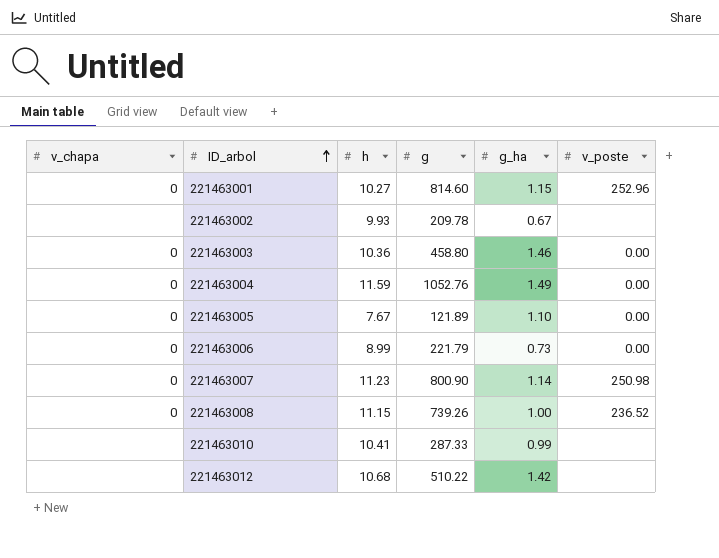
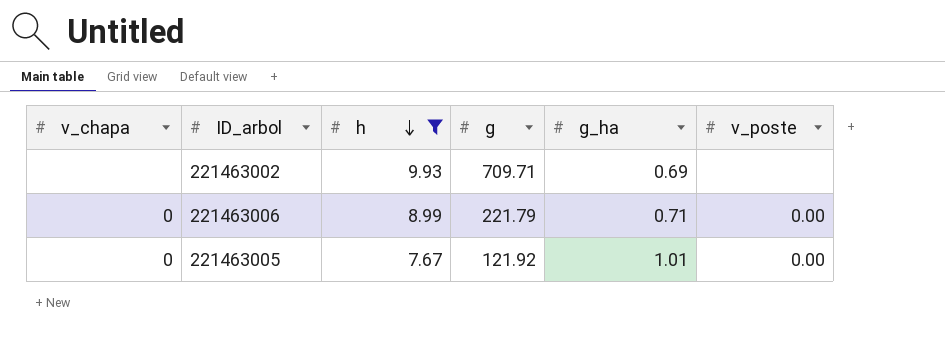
filter: none -> h <= 9.93
row order: ID_arbol ascending -> h descending
221463002 | g: 209.78 -> 709.71
221463002 | g_ha: 0.67 -> 0.69
221463006 | g_ha: 0.73 -> 0.71
221463005 | g: 121.89 -> 121.92
221463005 | g_ha: 1.10 -> 1.01

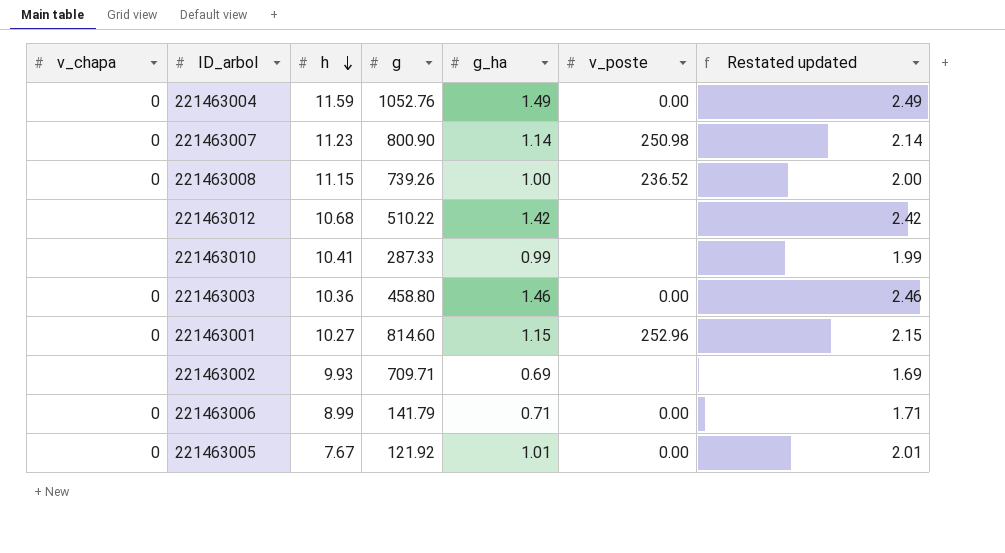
filter: h <= 9.93 -> none
column Restated updated | formula: none -> [g_ha] + 1
221463006 | g: 221.79 -> 141.79

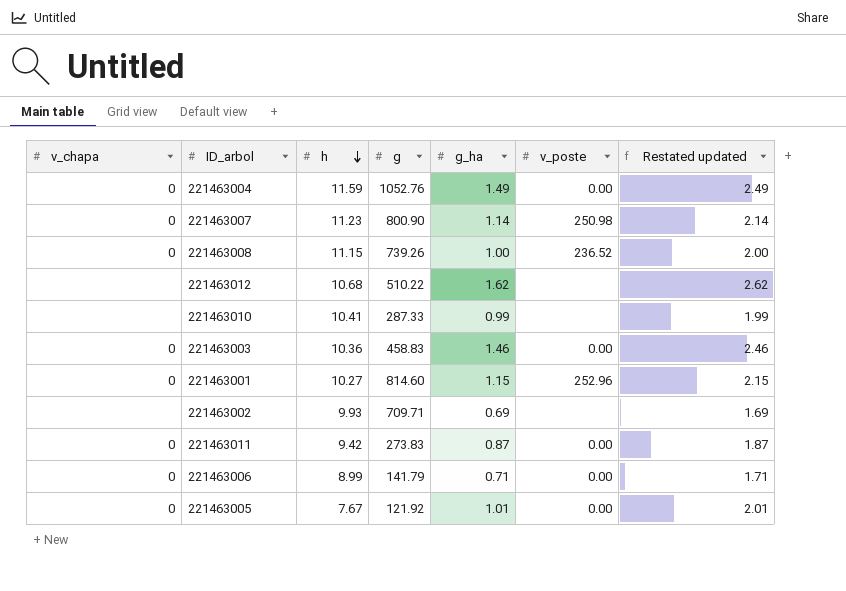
221463012 | g_ha: 1.42 -> 1.62
221463012 | Restated updated: 2.42 -> 2.62
221463003 | g: 458.80 -> 458.83
row 221463011: none -> 0 | 9.42 | 273.83 | 0.87 | 0.00 | 1.87

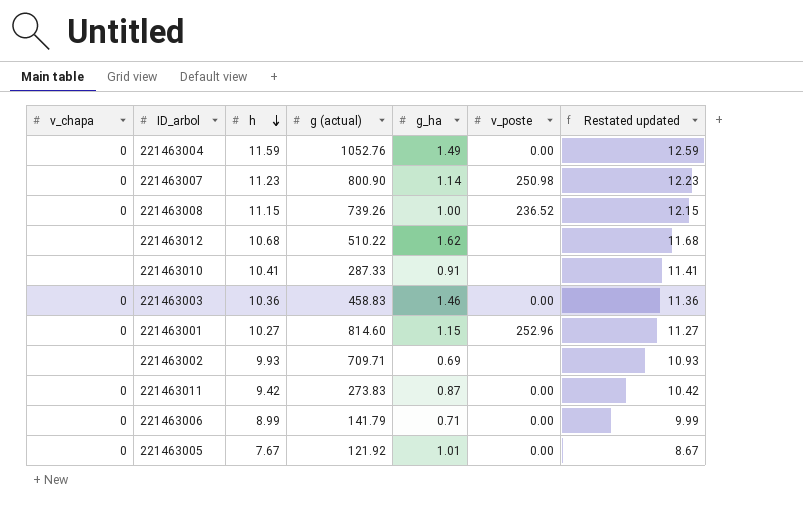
column name: g -> g (actual)
column Restated updated | formula: [g_ha] + 1 -> [h] + 1
221463010 | g_ha: 0.99 -> 0.91

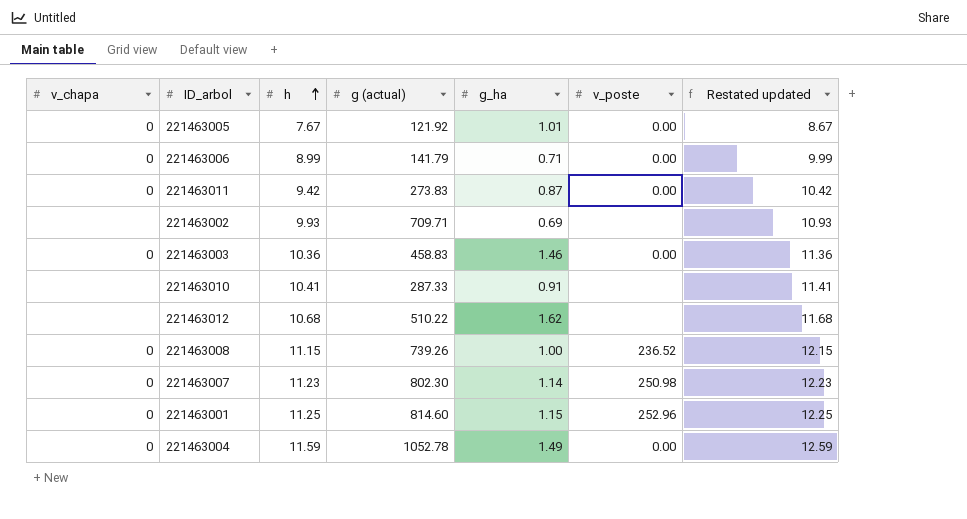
row order: h descending -> h ascending
221463007 | g (actual): 800.90 -> 802.30
221463001 | h: 10.27 -> 11.25
221463001 | Restated updated: 11.27 -> 12.25
221463004 | g (actual): 1052.76 -> 1052.78

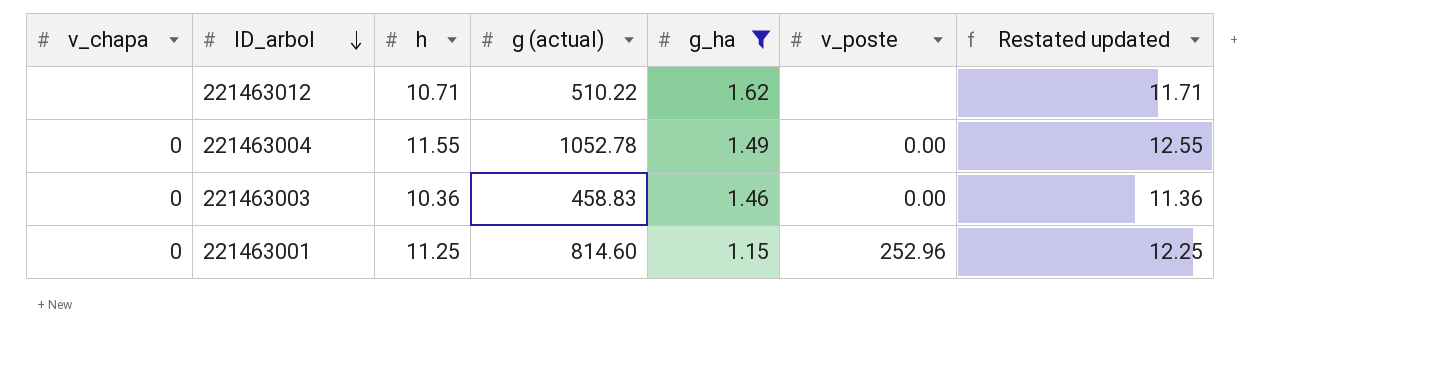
filter: none -> g_ha >= 1.15
row order: h ascending -> ID_arbol descending
221463012 | h: 10.68 -> 10.71
221463012 | Restated updated: 11.68 -> 11.71
221463004 | h: 11.59 -> 11.55
221463004 | Restated updated: 12.59 -> 12.55

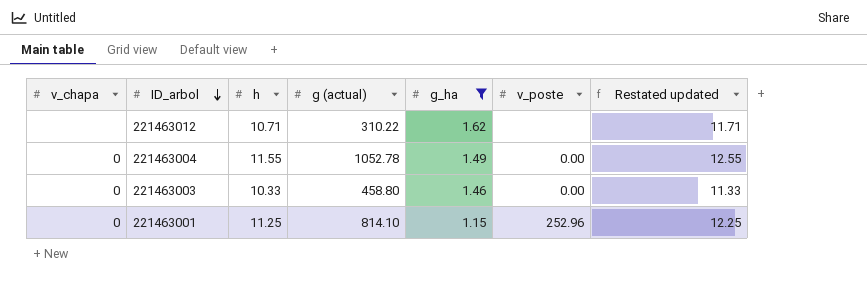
221463012 | g (actual): 510.22 -> 310.22
221463003 | h: 10.36 -> 10.33
221463003 | g (actual): 458.83 -> 458.80
221463003 | Restated updated: 11.36 -> 11.33
221463001 | g (actual): 814.60 -> 814.10

